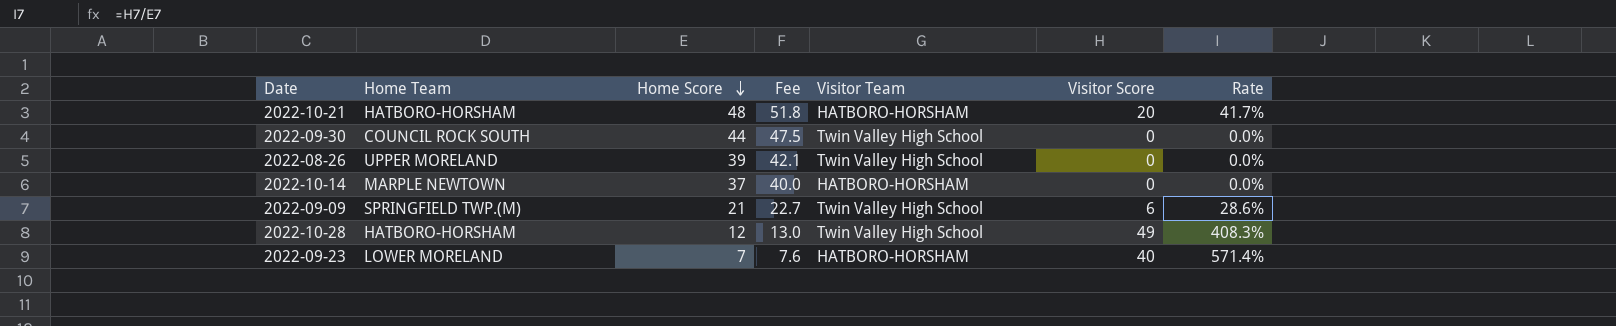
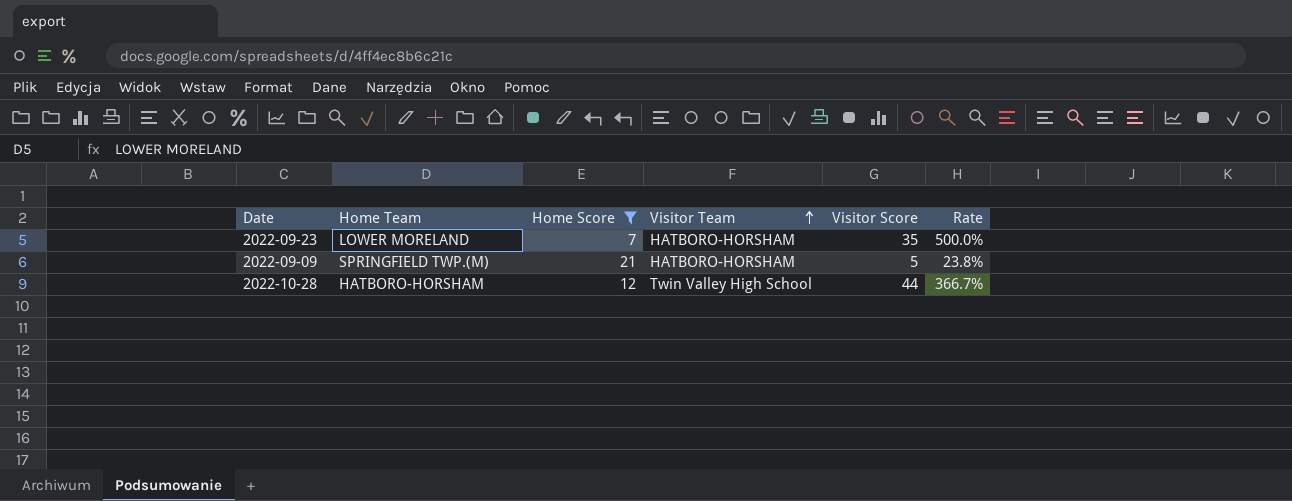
filter: none -> Home Score <= 21
row order: Home Score descending -> Visitor Team ascending
column Fee | formula: [Home Score] * 1.08 -> none
2022-09-23 | Visitor Score: 40 -> 35
2022-09-23 | Rate: 571.4% -> 500.0%
2022-09-09 | Visitor Team: Twin Valley High School -> HATBORO-HORSHAM
2022-09-09 | Visitor Score: 6 -> 5
2022-09-09 | Rate: 28.6% -> 23.8%
2022-10-28 | Visitor Score: 49 -> 44
2022-10-28 | Rate: 408.3% -> 366.7%

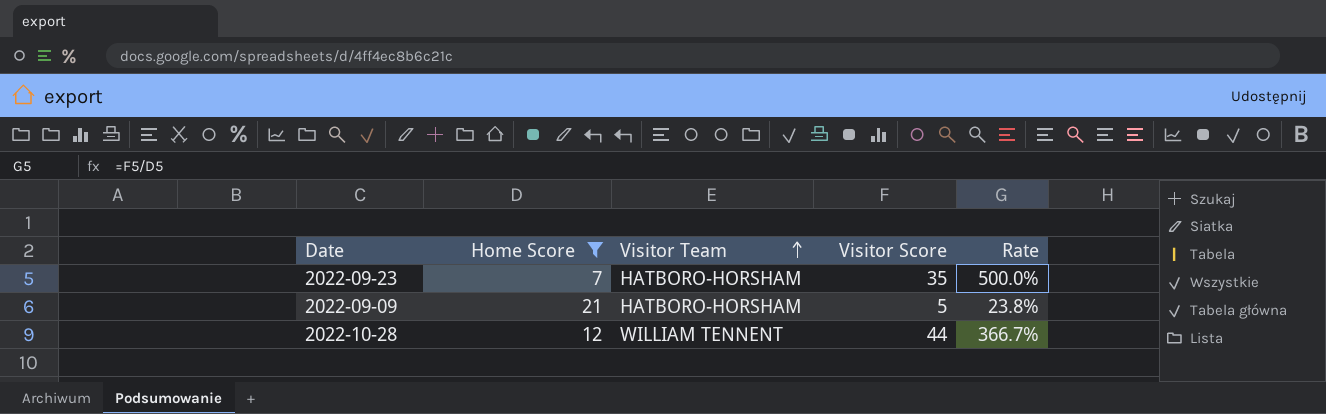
column Home Team | position: 2 -> none
2022-10-28 | Visitor Team: Twin Valley High School -> WILLIAM TENNENT

